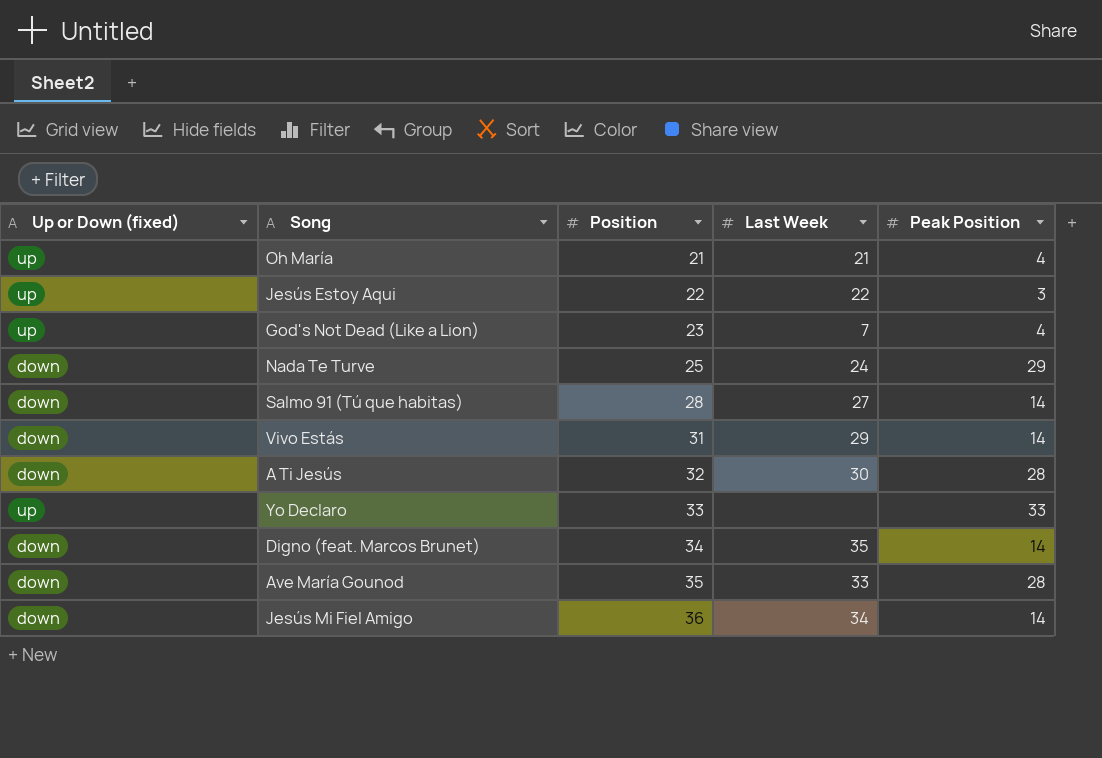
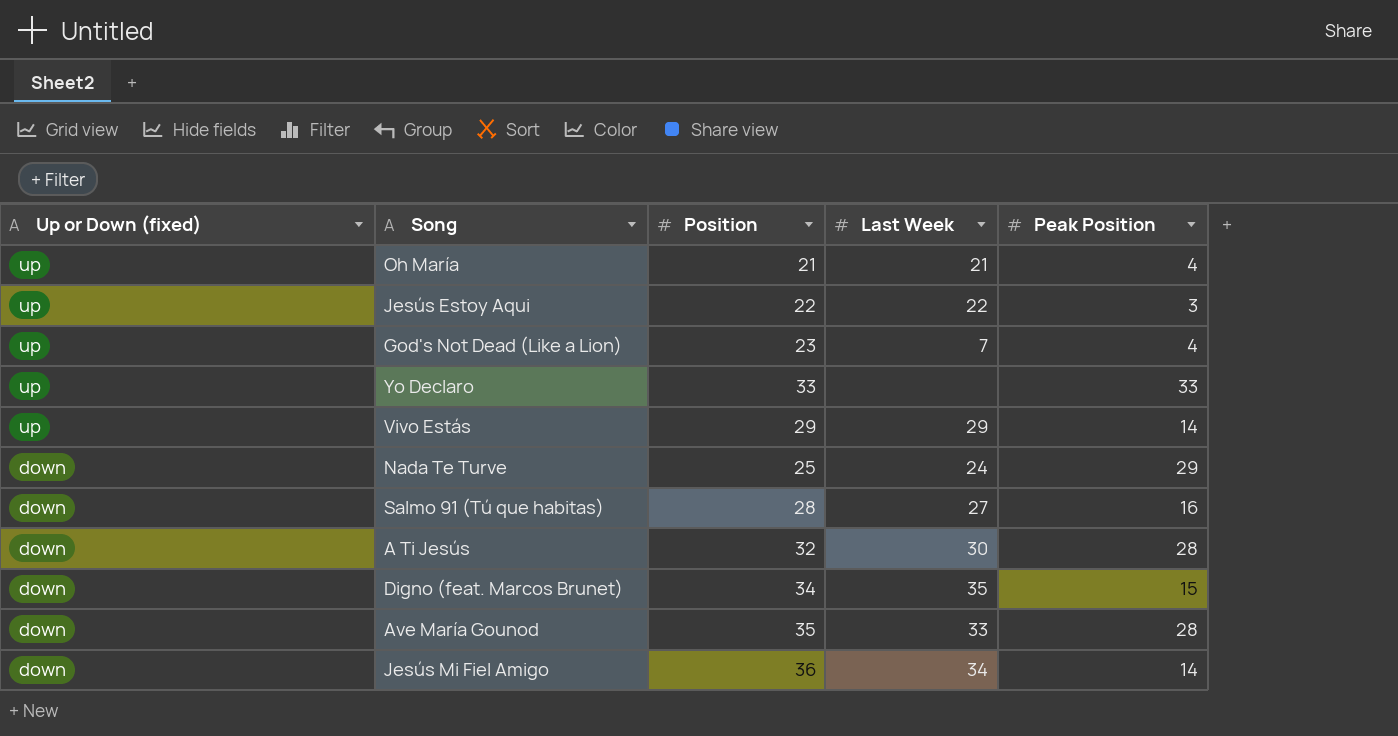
row order: Position ascending -> Up or Down (fixed) descending
Vivo Estás | Up or Down (fixed): down -> up
Vivo Estás | Position: 31 -> 29
Salmo 91 (Tú que habitas) | Peak Position: 14 -> 16
Digno (feat. Marcos Brunet) | Peak Position: 14 -> 15

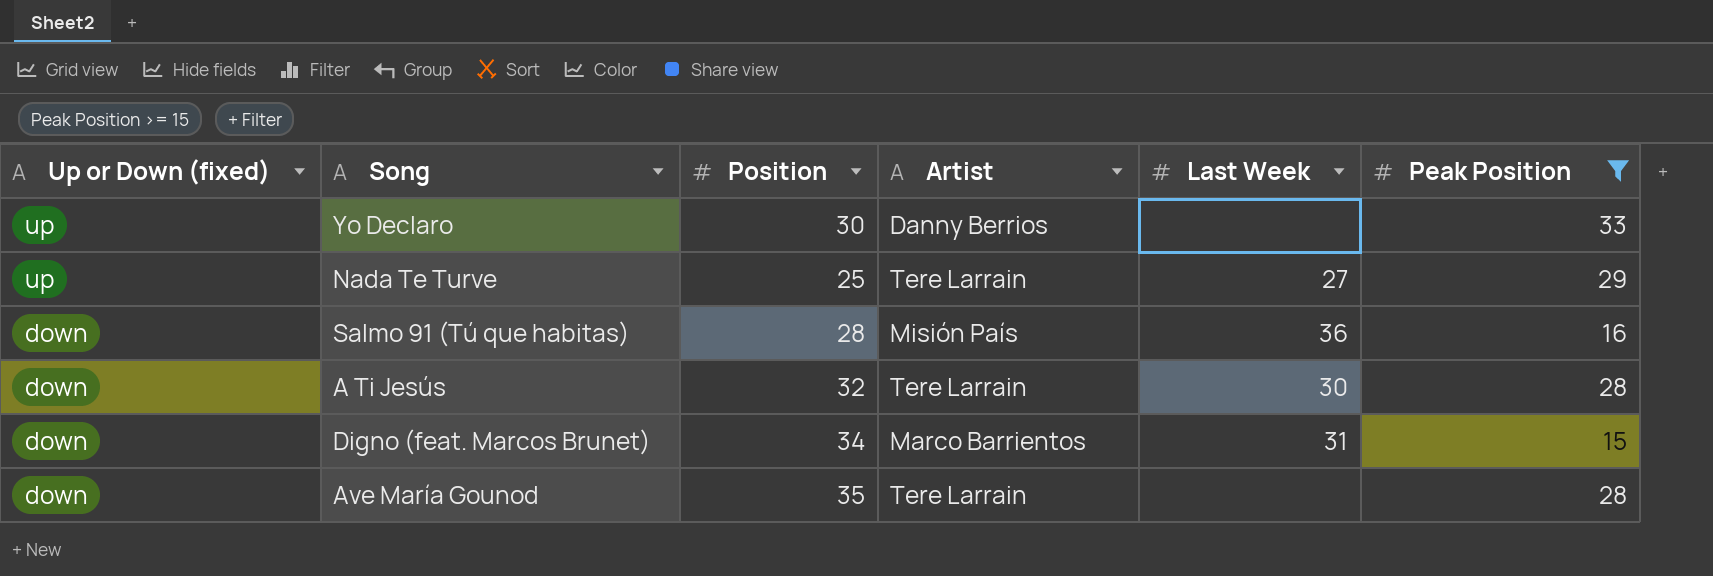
filter: none -> Peak Position >= 15
column Artist | position: none -> 4
Yo Declaro | Position: 33 -> 30
Nada Te Turve | Up or Down (fixed): down -> up
Nada Te Turve | Last Week: 24 -> 27
Salmo 91 (Tú que habitas) | Last Week: 27 -> 36
Digno (feat. Marcos Brunet) | Last Week: 35 -> 31
Ave María Gounod | Last Week: 33 -> none

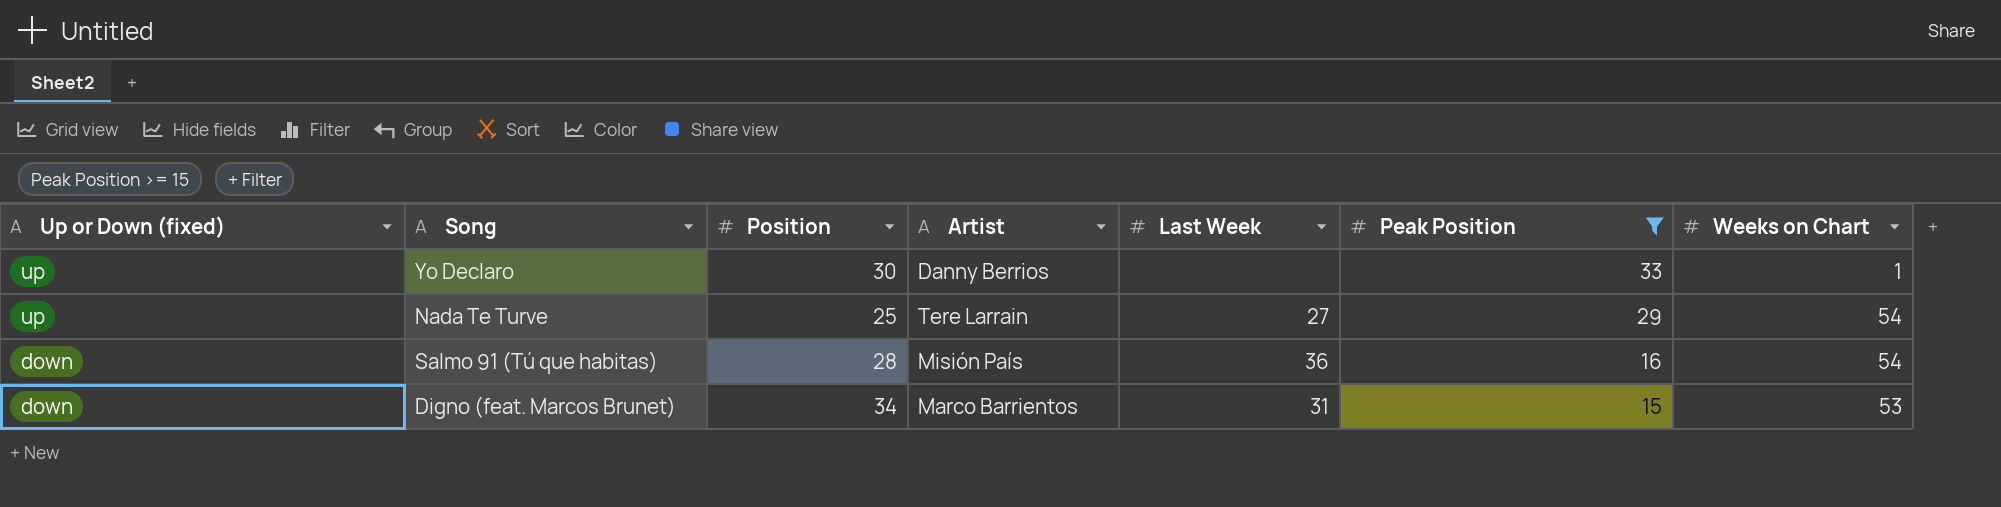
column Weeks on Chart | position: none -> 7
row A Ti Jesús: down | 32 | Tere Larrain | 30 | 28 -> none
row Ave María Gounod: down | 35 | Tere Larrain | none | 28 -> none

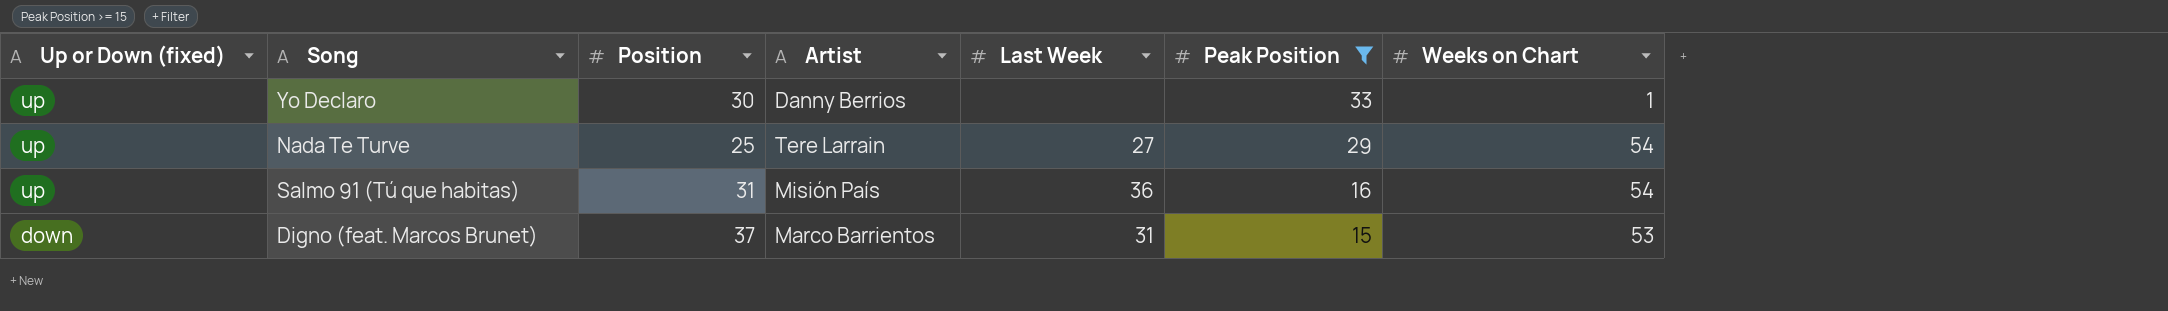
Salmo 91 (Tú que habitas) | Up or Down (fixed): down -> up
Salmo 91 (Tú que habitas) | Position: 28 -> 31
Digno (feat. Marcos Brunet) | Position: 34 -> 37

